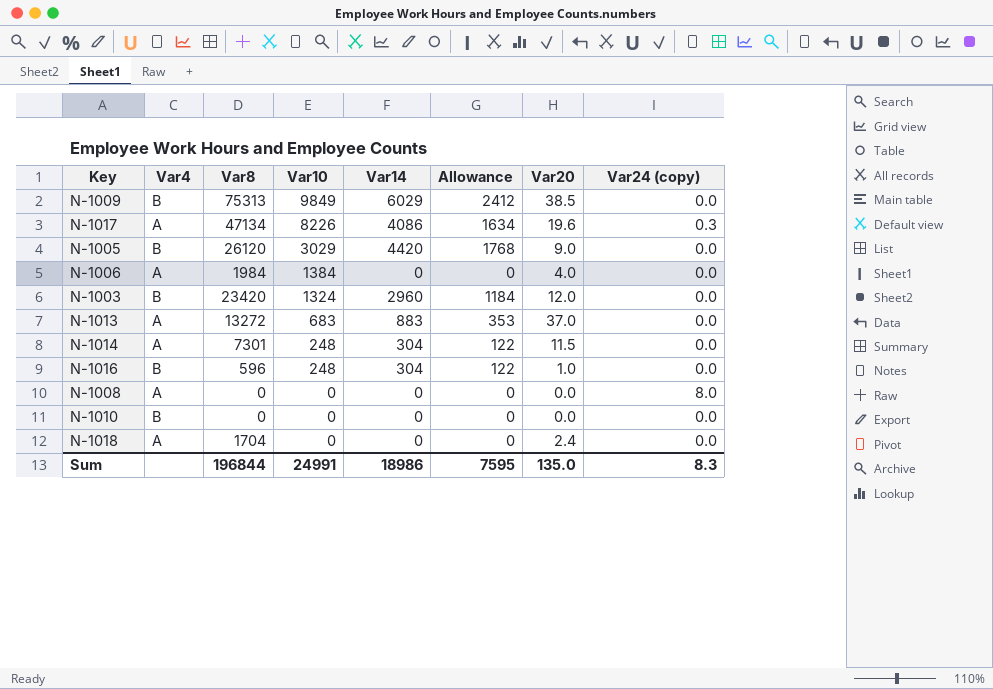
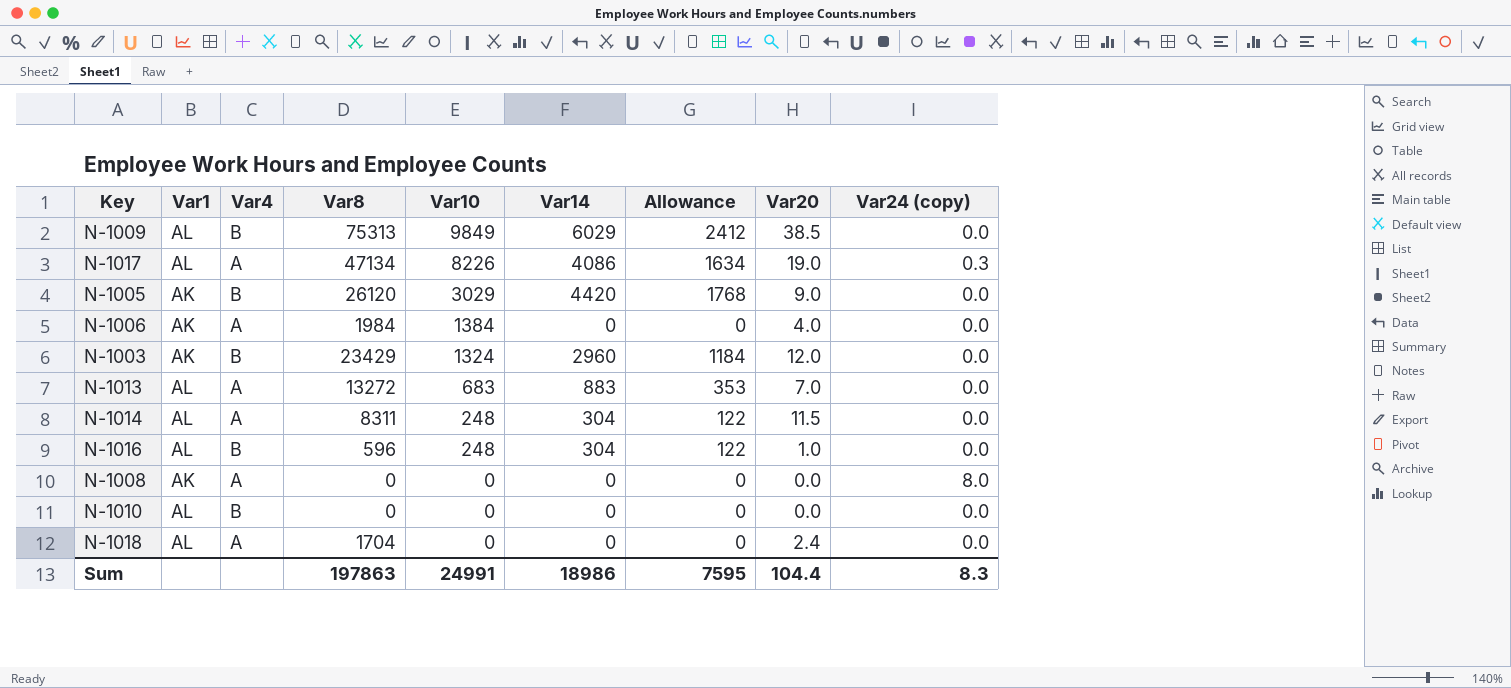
column Var1 | position: none -> 2
N-1017 | Var20: 19.6 -> 19.0
N-1003 | Var8: 23420 -> 23429
N-1013 | Var20: 37.0 -> 7.0
N-1014 | Var8: 7301 -> 8311
Sum | Var8: 196844 -> 197863
Sum | Var20: 135.0 -> 104.4

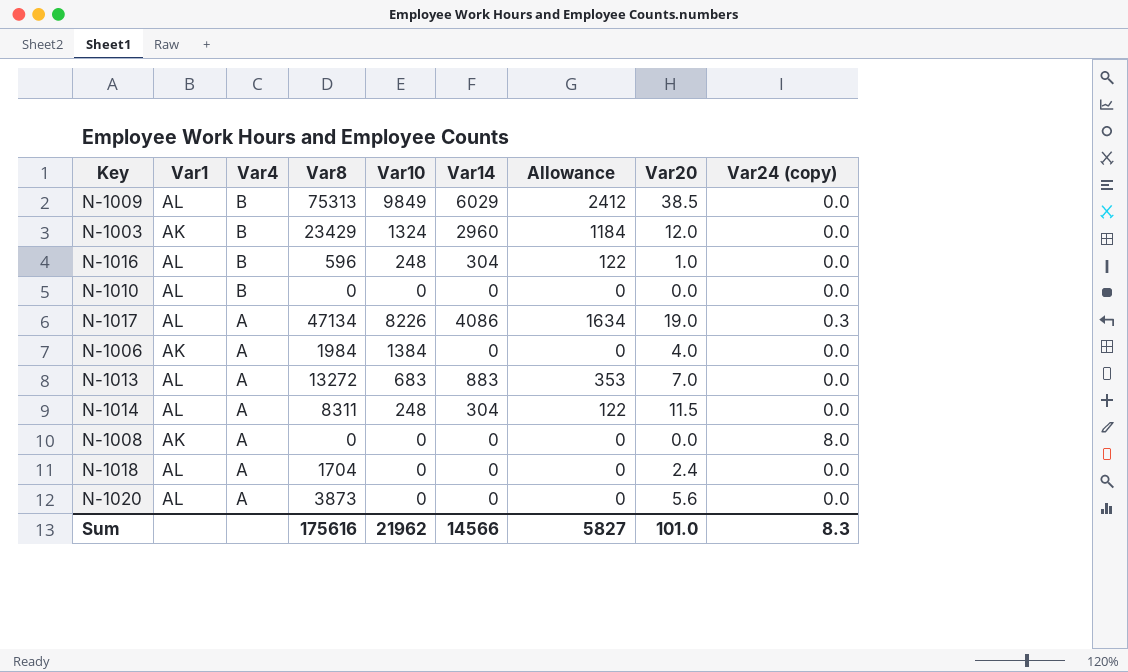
row order: Var10 descending -> Var4 descending
row N-1005: AK | B | 26120 | 3029 | 4420 | 1768 | 9.0 | 0.0 -> none
row N-1020: none -> AL | A | 3873 | 0 | 0 | 0 | 5.6 | 0.0
Sum | Var8: 197863 -> 175616
Sum | Var10: 24991 -> 21962
Sum | Var14: 18986 -> 14566
Sum | Allowance: 7595 -> 5827
Sum | Var20: 104.4 -> 101.0

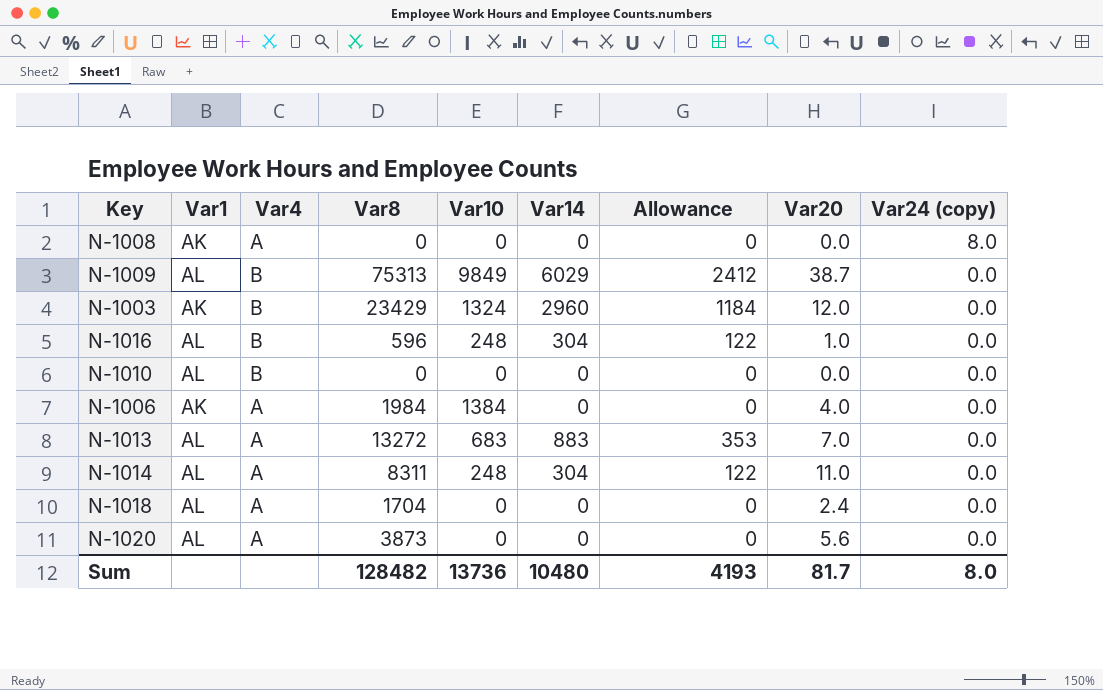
row order: Var4 descending -> Var24 (copy) descending
row N-1017: AL | A | 47134 | 8226 | 4086 | 1634 | 19.0 | 0.3 -> none
N-1009 | Var20: 38.5 -> 38.7
N-1014 | Var20: 11.5 -> 11.0
Sum | Var8: 175616 -> 128482
Sum | Var10: 21962 -> 13736
Sum | Var14: 14566 -> 10480
Sum | Allowance: 5827 -> 4193
Sum | Var20: 101.0 -> 81.7
Sum | Var24 (copy): 8.3 -> 8.0

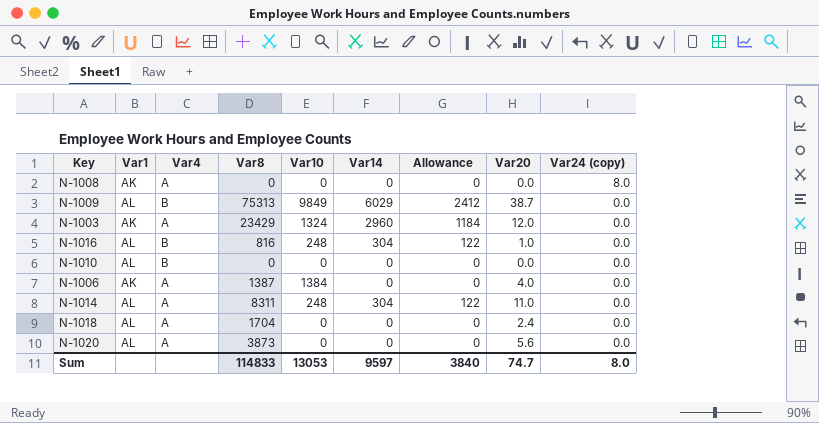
row N-1013: AL | A | 13272 | 683 | 883 | 353 | 7.0 | 0.0 -> none
N-1003 | Var4: B -> A
N-1016 | Var8: 596 -> 816
N-1006 | Var8: 1984 -> 1387
Sum | Var8: 128482 -> 114833
Sum | Var10: 13736 -> 13053
Sum | Var14: 10480 -> 9597
Sum | Allowance: 4193 -> 3840
Sum | Var20: 81.7 -> 74.7

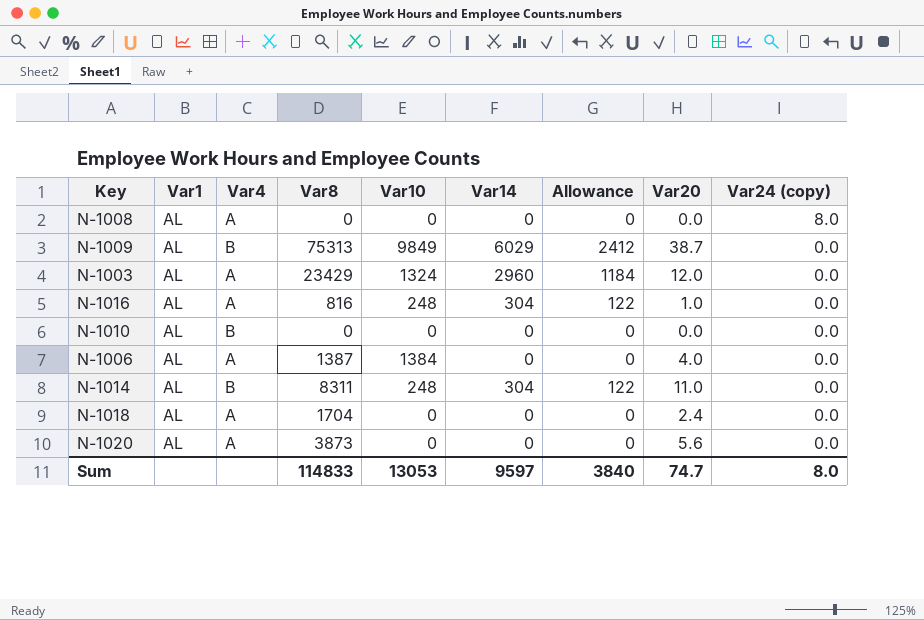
N-1008 | Var1: AK -> AL
N-1003 | Var1: AK -> AL
N-1016 | Var4: B -> A
N-1006 | Var1: AK -> AL
N-1014 | Var4: A -> B

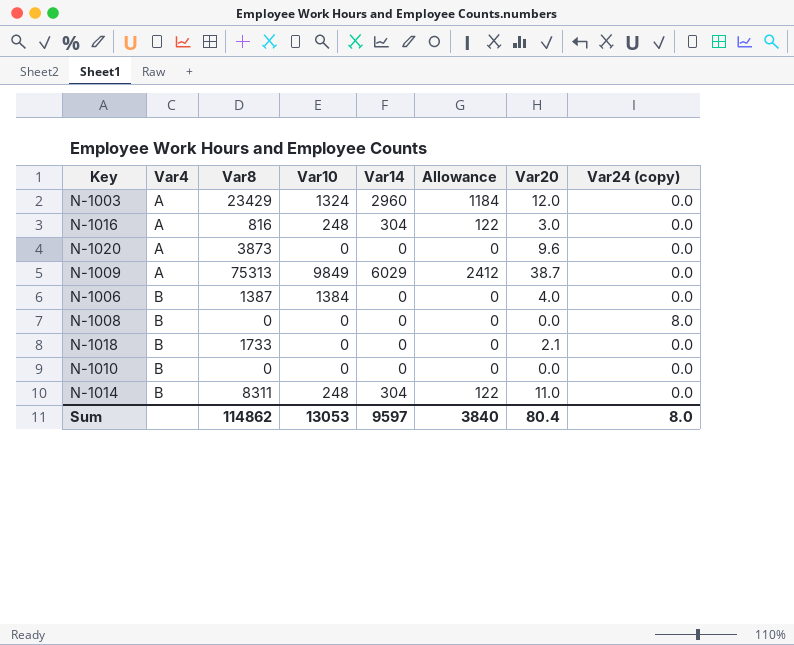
row order: Var24 (copy) descending -> Var4 ascending
column Var1 | position: 2 -> none
N-1016 | Var20: 1.0 -> 3.0
N-1020 | Var20: 5.6 -> 9.6
N-1009 | Var4: B -> A
N-1006 | Var4: A -> B
N-1008 | Var4: A -> B
N-1018 | Var4: A -> B
N-1018 | Var8: 1704 -> 1733
N-1018 | Var20: 2.4 -> 2.1
Sum | Var8: 114833 -> 114862
Sum | Var20: 74.7 -> 80.4

